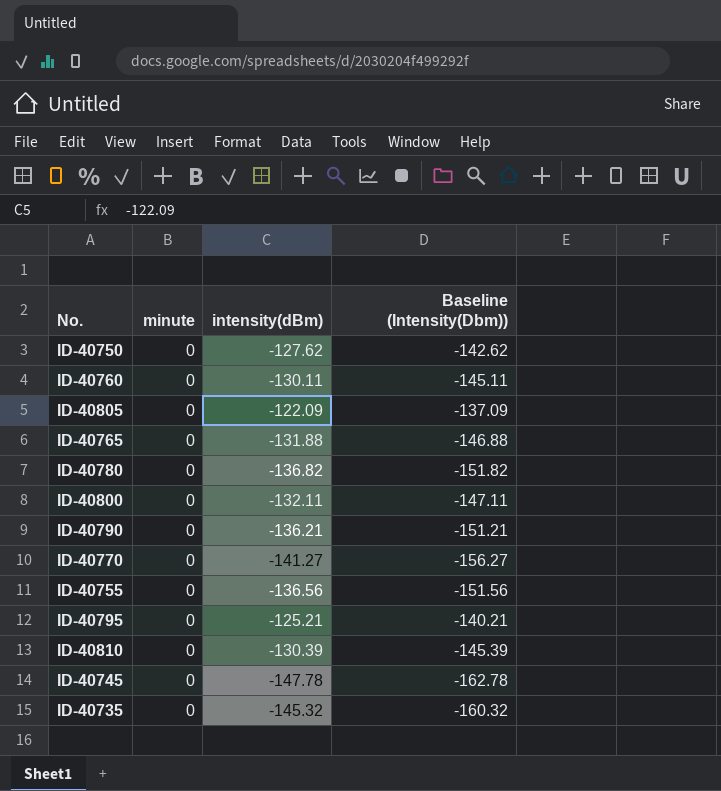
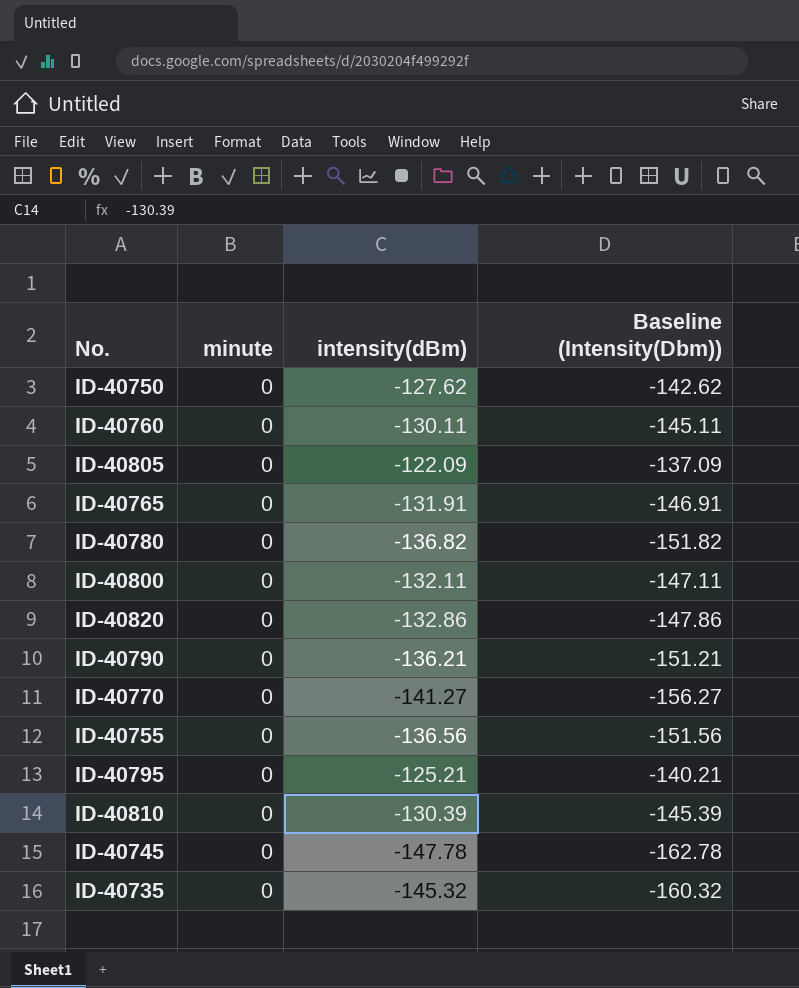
ID-40765 | intensity(dBm): -131.88 -> -131.91
ID-40765 | Baseline (Intensity(Dbm)): -146.88 -> -146.91
row ID-40820: none -> 0 | -132.86 | -147.86

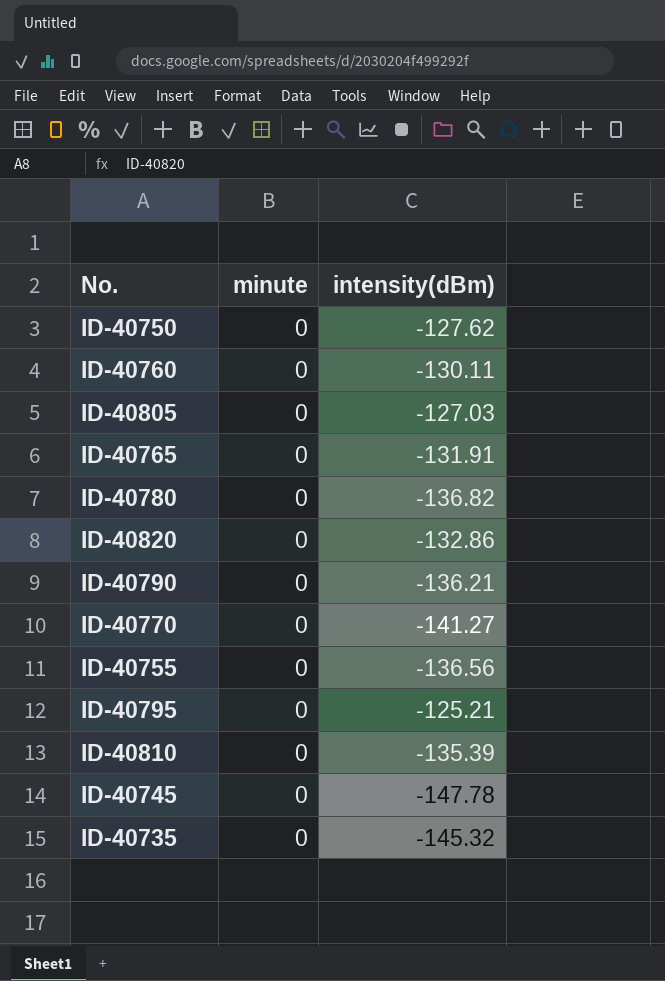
column Baseline (Intensity(Dbm)) | formula: [intensity(dBm)] - 15 -> none
row ID-40800: 0 | -132.11 | -147.11 -> none
ID-40805 | intensity(dBm): -122.09 -> -127.03
ID-40810 | intensity(dBm): -130.39 -> -135.39

